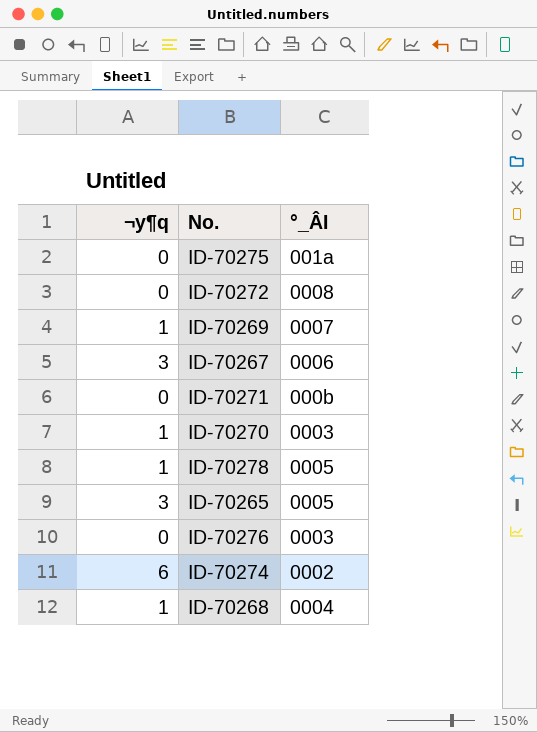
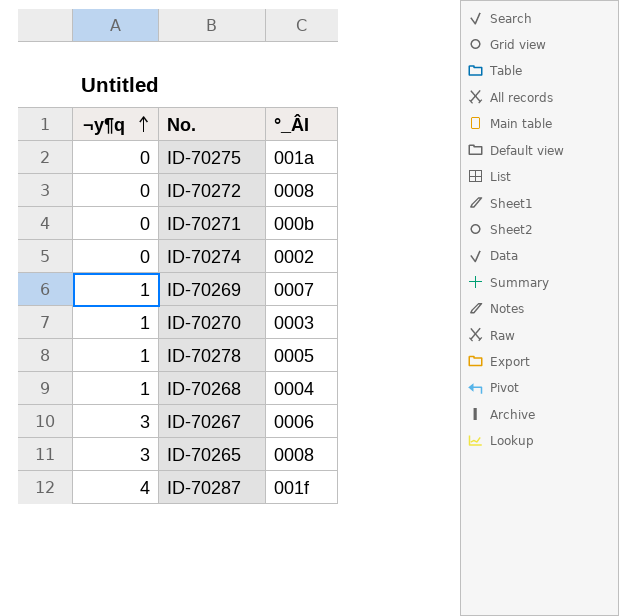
row order: none -> ¬y¶q ascending
row ID-70276: 0 | 0003 -> none
ID-70274 | ¬y¶q: 6 -> 0
ID-70265 | °_ÂI: 0005 -> 0008
row ID-70287: none -> 4 | 001f

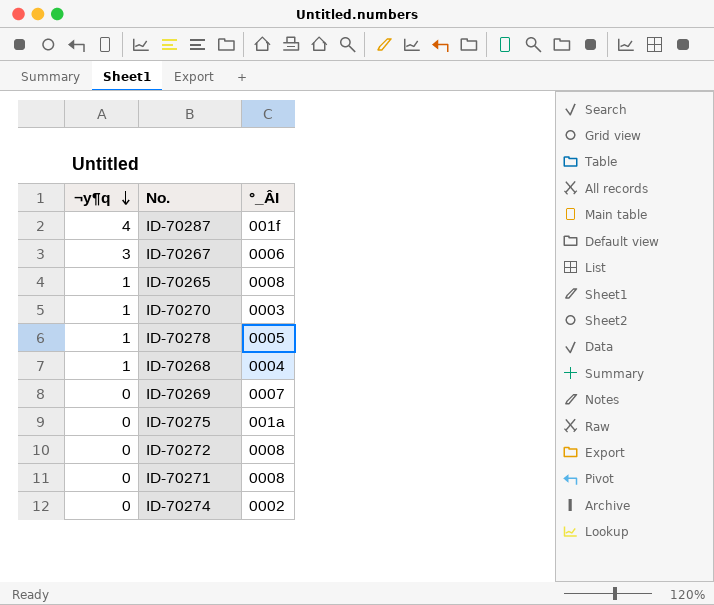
row order: ¬y¶q ascending -> ¬y¶q descending
ID-70265 | ¬y¶q: 3 -> 1
ID-70269 | ¬y¶q: 1 -> 0
ID-70271 | °_ÂI: 000b -> 0008

